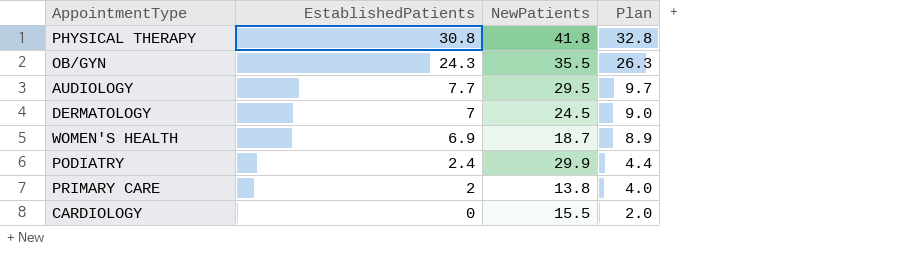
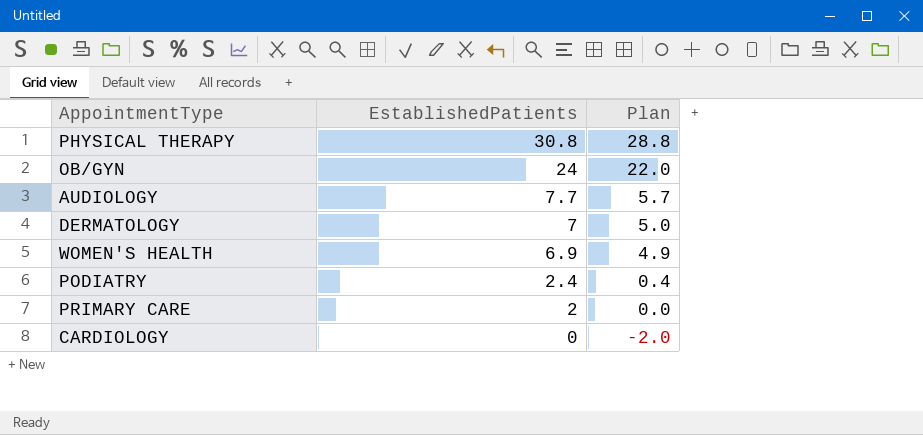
column NewPatients | position: 3 -> none
column Plan | formula: [EstablishedPatients] + 2 -> [EstablishedPatients] - 2
OB/GYN | EstablishedPatients: 24.3 -> 24

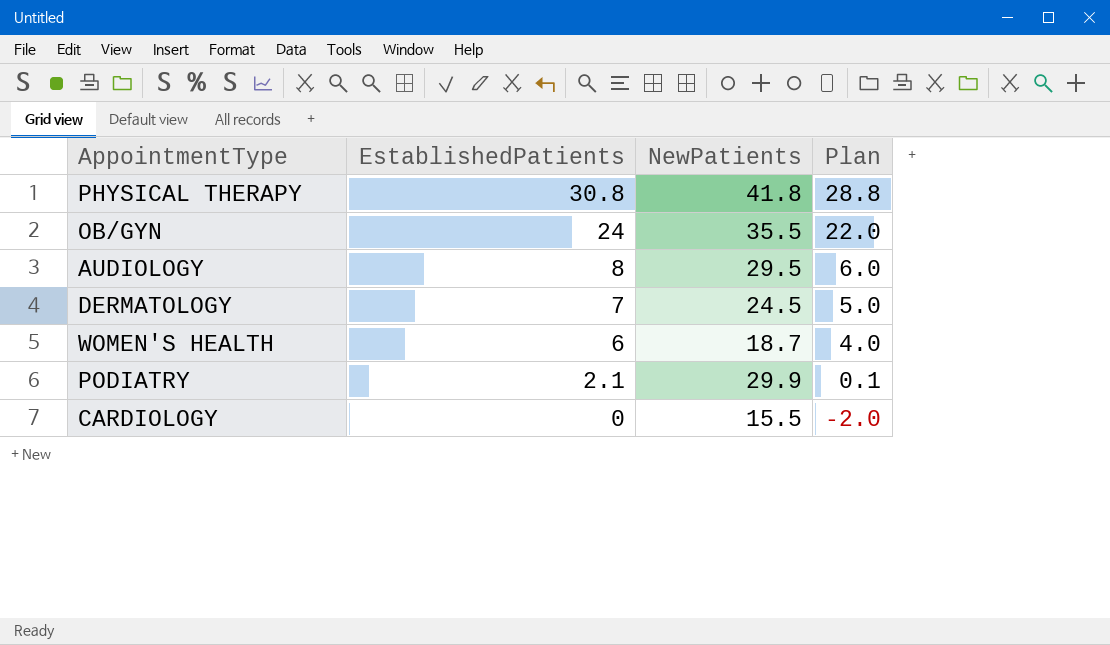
column NewPatients | position: none -> 3
row PRIMARY CARE: 2 | 0.0 -> none
AUDIOLOGY | EstablishedPatients: 7.7 -> 8
AUDIOLOGY | Plan: 5.7 -> 6.0
WOMEN'S HEALTH | EstablishedPatients: 6.9 -> 6
WOMEN'S HEALTH | Plan: 4.9 -> 4.0
PODIATRY | EstablishedPatients: 2.4 -> 2.1
PODIATRY | Plan: 0.4 -> 0.1

